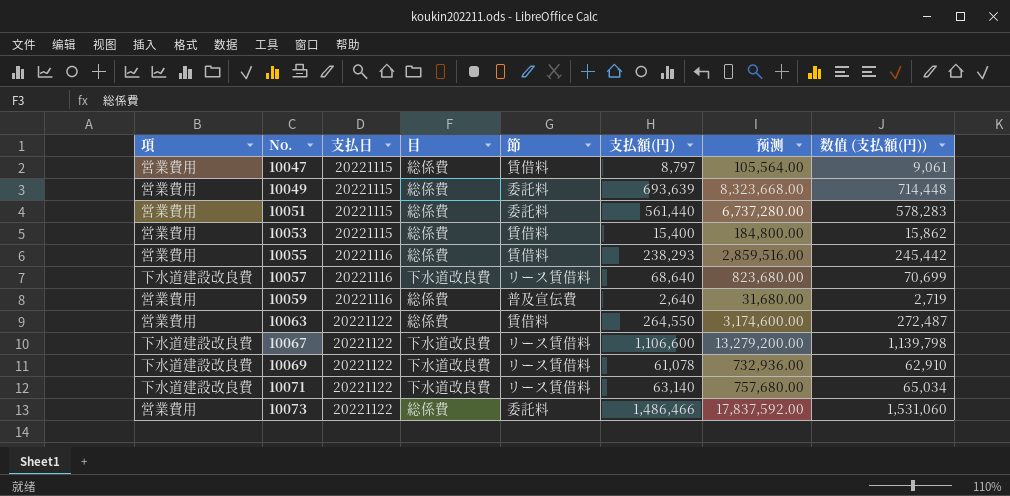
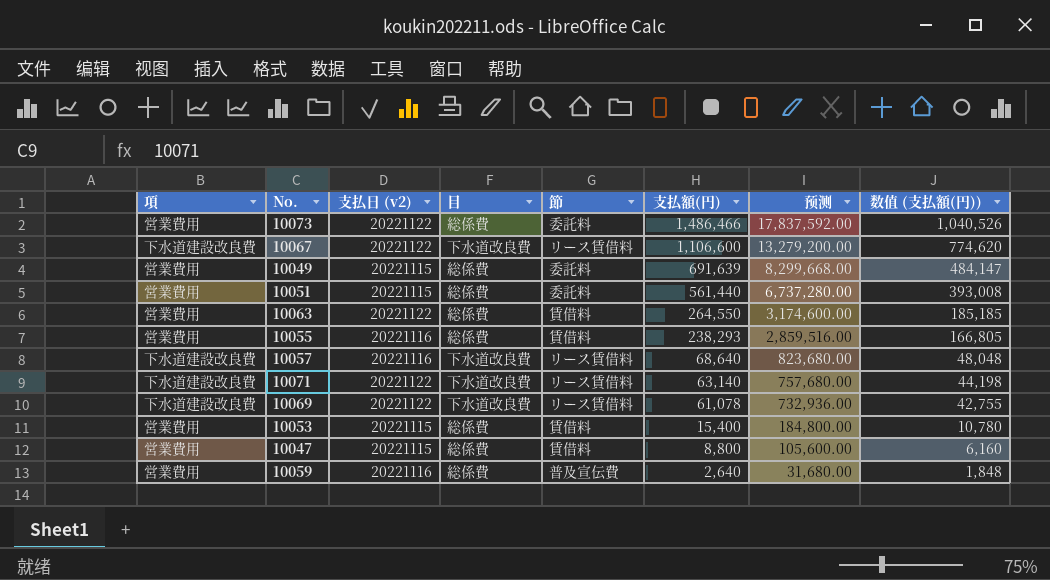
row order: No. ascending -> 支払額(円) descending
column name: 支払日 -> 支払日 (v2)
column 数值 (支払額(円)) | formula: [支払額(円)] * 1.03 -> [支払額(円)] * 0.7
10049 | 支払額(円): 693,639 -> 691,639
10049 | 预测: 8,323,668.00 -> 8,299,668.00
10047 | 支払額(円): 8,797 -> 8,800
10047 | 预测: 105,564.00 -> 105,600.00

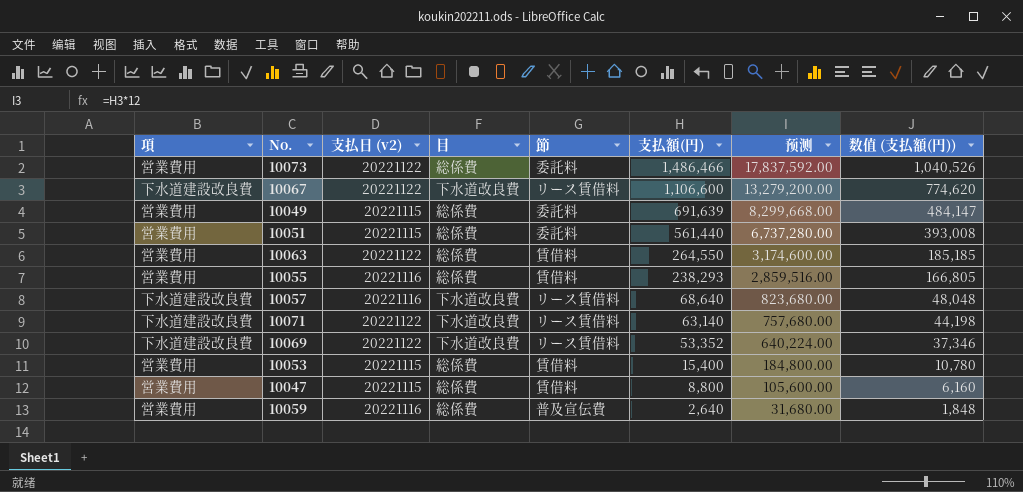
10069 | 支払額(円): 61,078 -> 53,352
10069 | 预测: 732,936.00 -> 640,224.00
10069 | 数值 (支払額(円)): 42,755 -> 37,346

